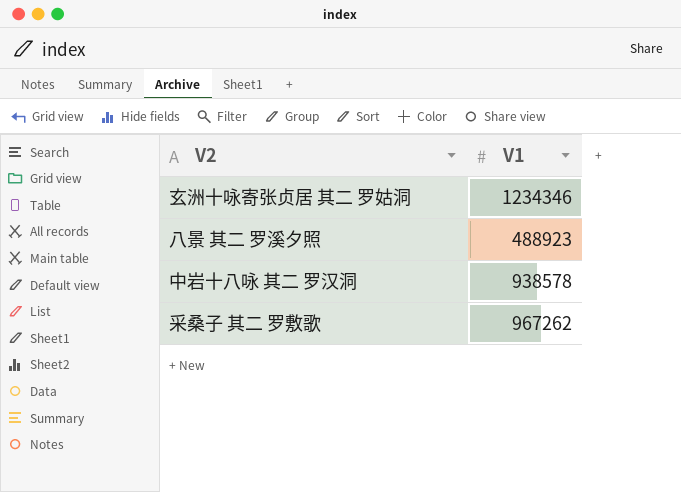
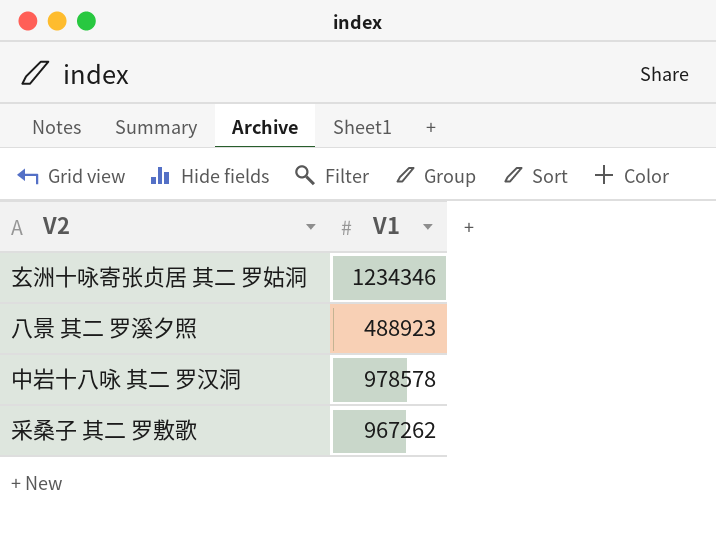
中岩十八咏 其二 罗汉洞 | V1: 938578 -> 978578

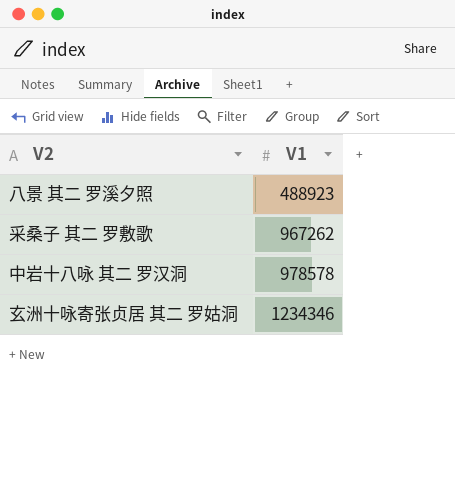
row order: none -> V1 ascending

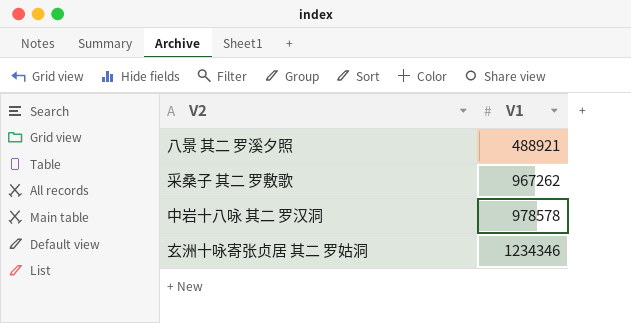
八景 其二 罗溪夕照 | V1: 488923 -> 488921

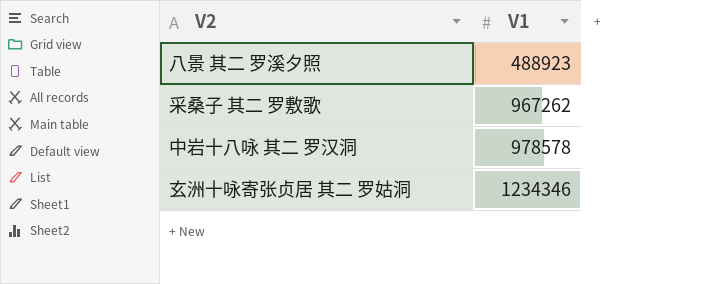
八景 其二 罗溪夕照 | V1: 488921 -> 488923

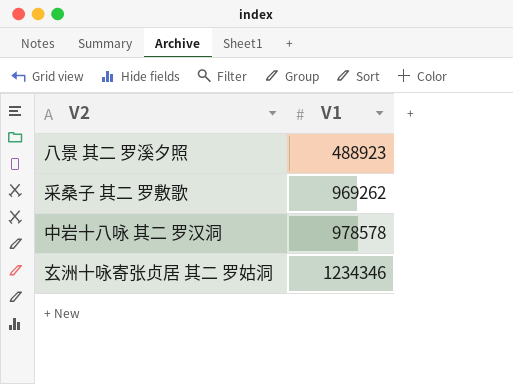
采桑子 其二 罗敷歌 | V1: 967262 -> 969262

